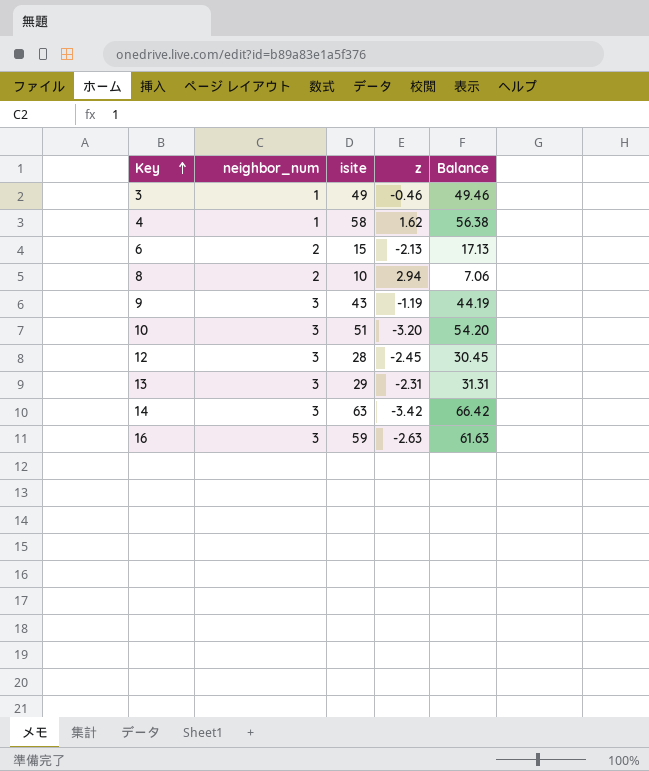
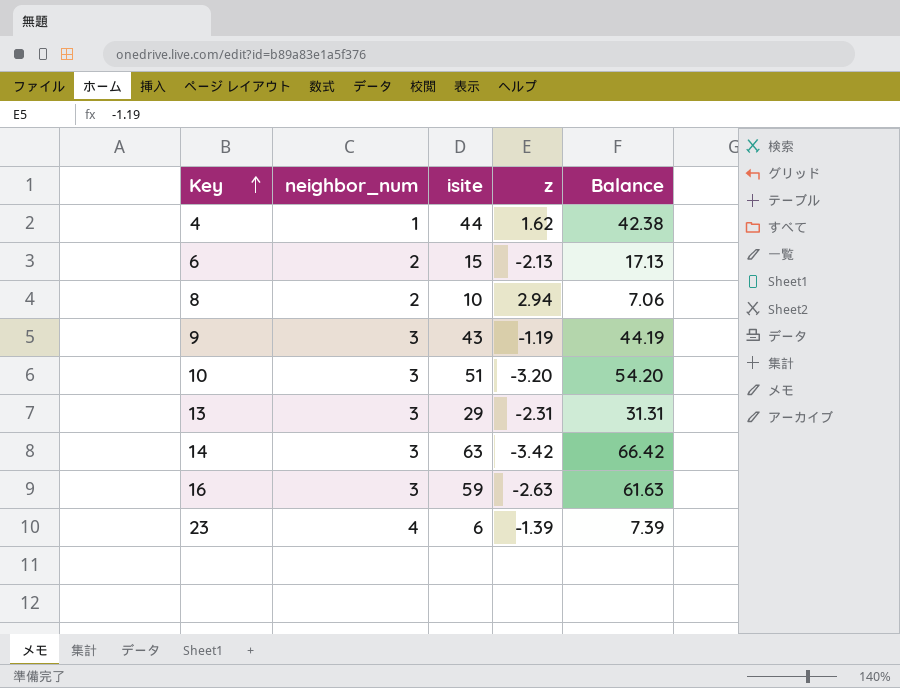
row 3: 1 | 49 | -0.46 | 49.46 -> none
row 12: 3 | 28 | -2.45 | 30.45 -> none
4 | isite: 58 -> 44
4 | Balance: 56.38 -> 42.38
row 23: none -> 4 | 6 | -1.39 | 7.39

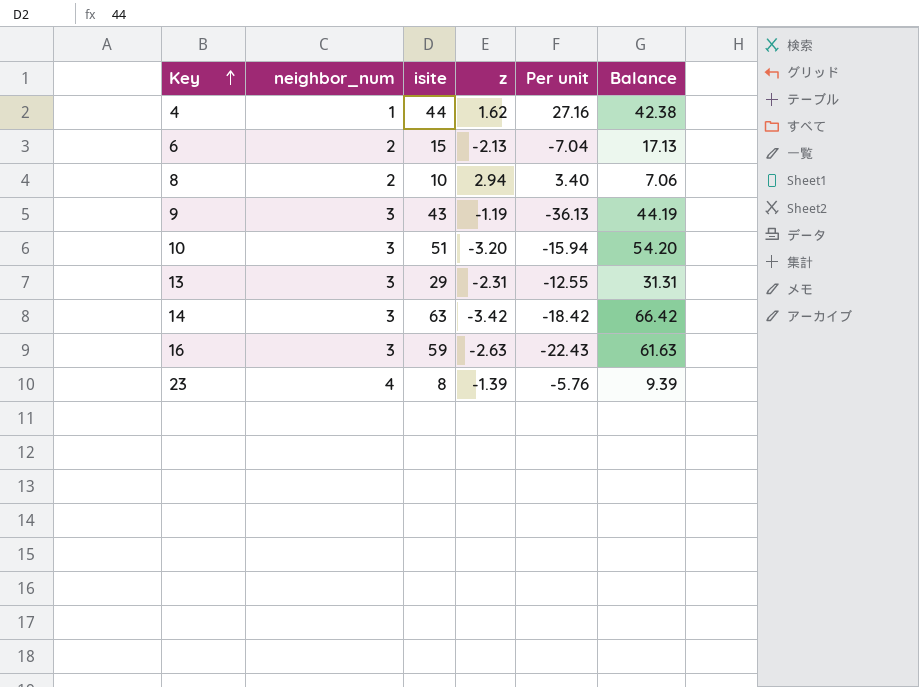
column Per unit | formula: none -> [isite] / [z]
23 | isite: 6 -> 8
23 | Balance: 7.39 -> 9.39

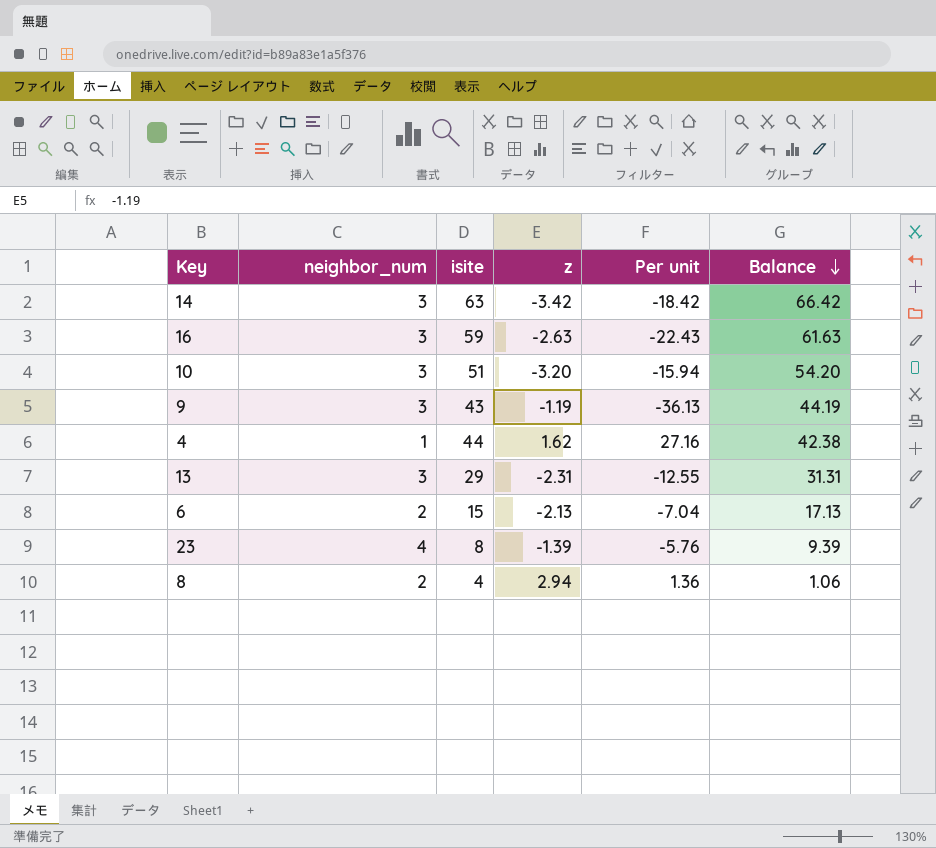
row order: Key ascending -> Balance descending
8 | isite: 10 -> 4
8 | Per unit: 3.40 -> 1.36
8 | Balance: 7.06 -> 1.06

